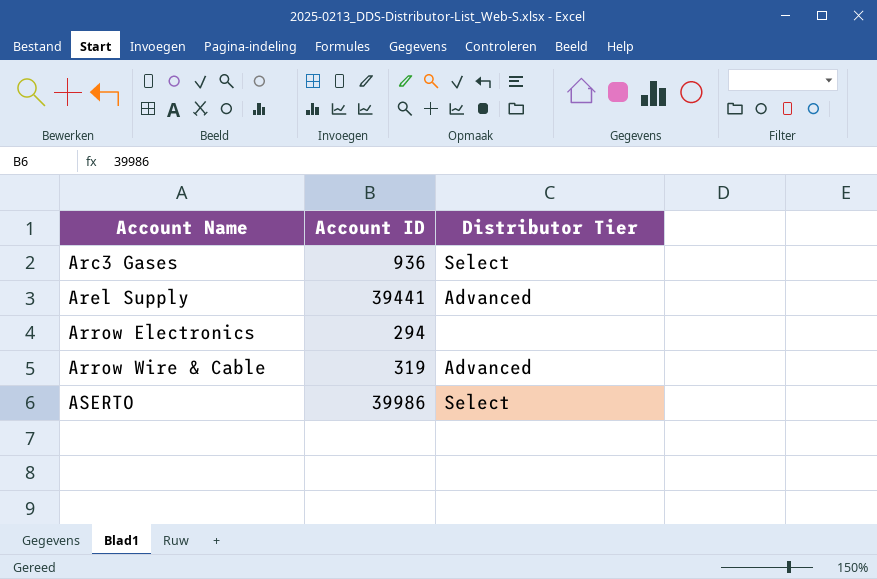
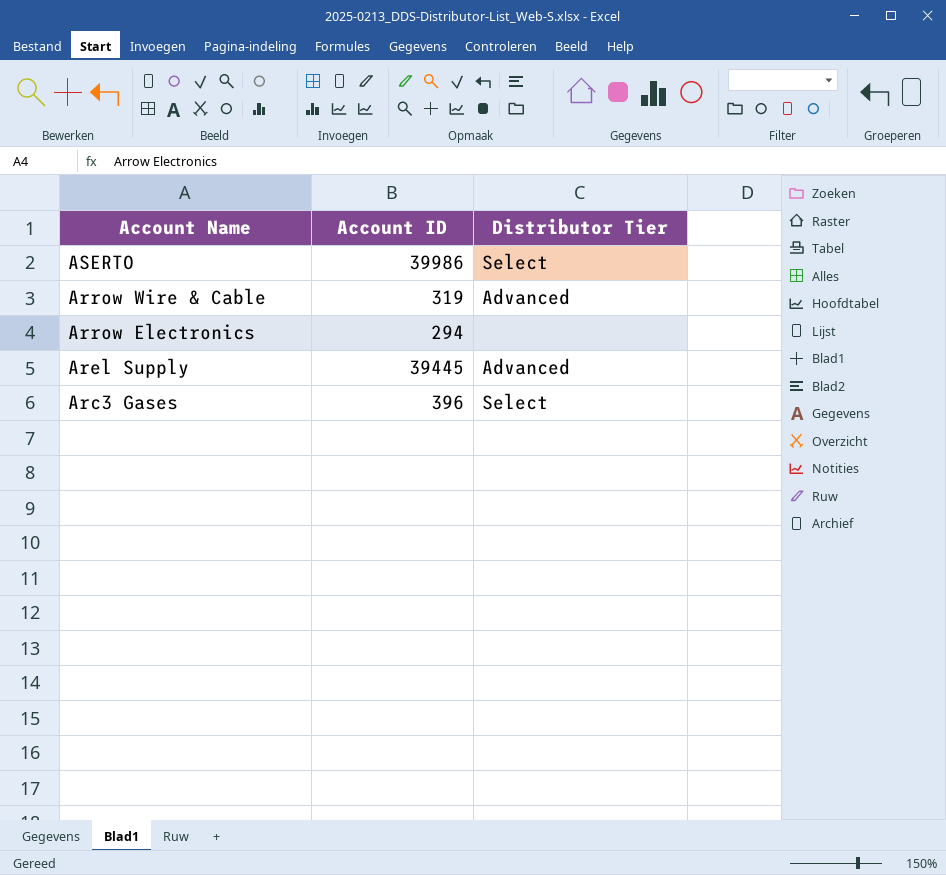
row order: Account Name ascending -> Account Name descending
Arel Supply | Account ID: 39441 -> 39445
Arc3 Gases | Account ID: 936 -> 396

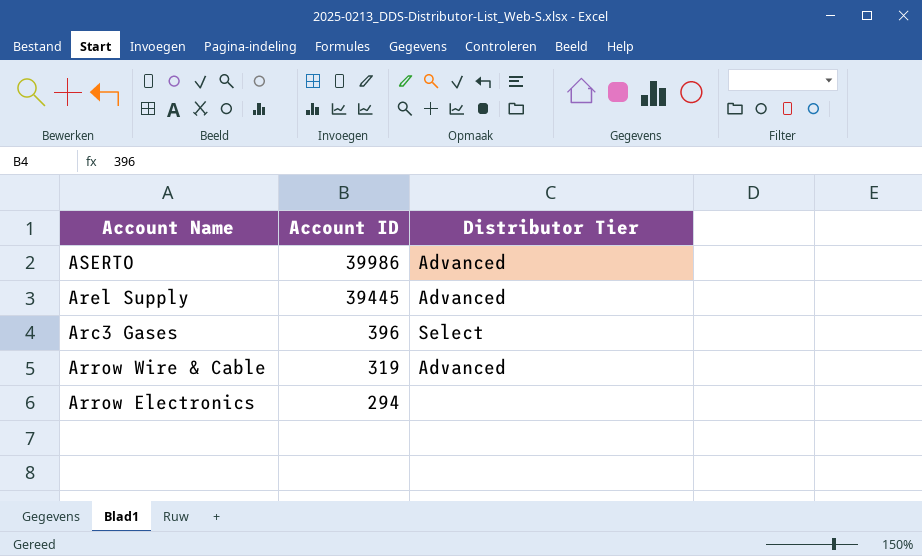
row order: Account Name descending -> Account ID descending
ASERTO | Distributor Tier: Select -> Advanced

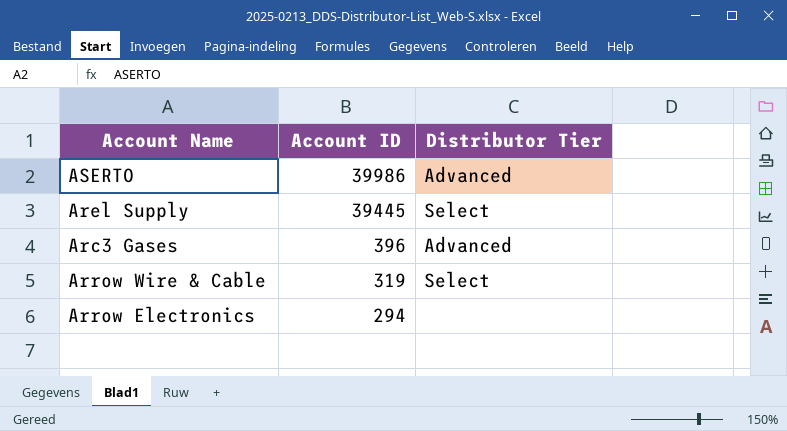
Arel Supply | Distributor Tier: Advanced -> Select
Arc3 Gases | Distributor Tier: Select -> Advanced
Arrow Wire & Cable | Distributor Tier: Advanced -> Select

